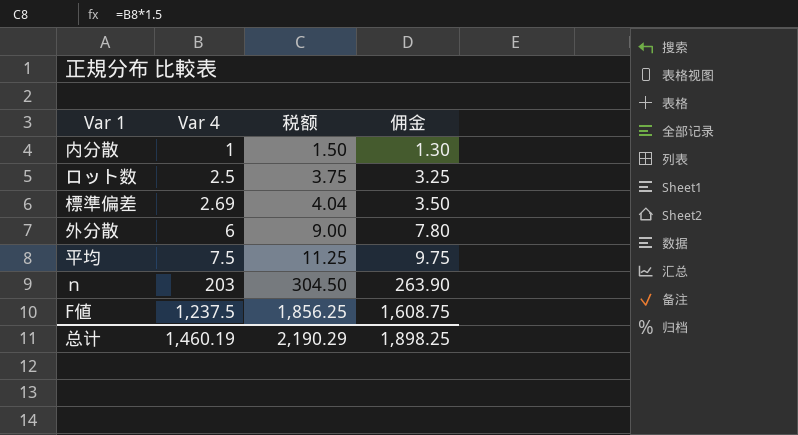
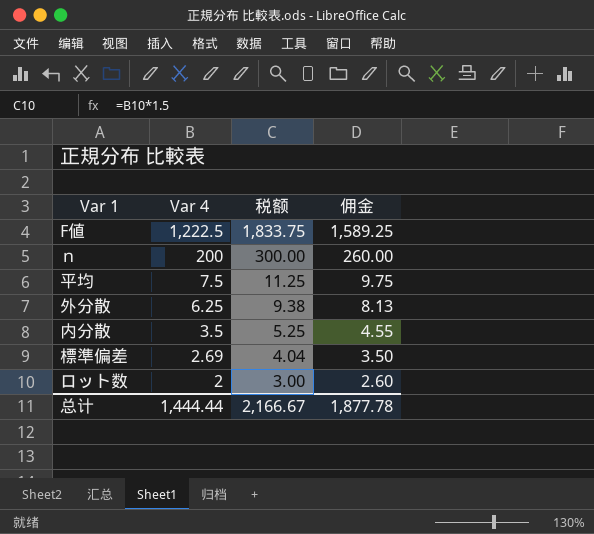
row order: Var 4 ascending -> Var 4 descending
F値 | Var 4: 1,237.5 -> 1,222.5
F値 | 税额: 1,856.25 -> 1,833.75
F値 | 佣金: 1,608.75 -> 1,589.25
ｎ | Var 4: 203 -> 200
ｎ | 税额: 304.50 -> 300.00
ｎ | 佣金: 263.90 -> 260.00
外分散 | Var 4: 6 -> 6.25
外分散 | 税额: 9.00 -> 9.38
外分散 | 佣金: 7.80 -> 8.13
内分散 | Var 4: 1 -> 3.5
内分散 | 税额: 1.50 -> 5.25
内分散 | 佣金: 1.30 -> 4.55
ロット数 | Var 4: 2.5 -> 2
ロット数 | 税额: 3.75 -> 3.00
ロット数 | 佣金: 3.25 -> 2.60
总计 | Var 4: 1,460.19 -> 1,444.44
总计 | 税额: 2,190.29 -> 2,166.67
总计 | 佣金: 1,898.25 -> 1,877.78

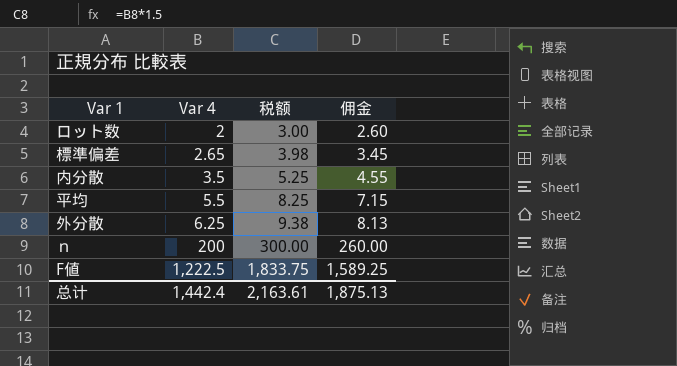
row order: Var 4 descending -> Var 4 ascending
標準偏差 | Var 4: 2.69 -> 2.65
標準偏差 | 税额: 4.04 -> 3.98
標準偏差 | 佣金: 3.50 -> 3.45
平均 | Var 4: 7.5 -> 5.5
平均 | 税额: 11.25 -> 8.25
平均 | 佣金: 9.75 -> 7.15
总计 | Var 4: 1,444.44 -> 1,442.4
总计 | 税额: 2,166.67 -> 2,163.61
总计 | 佣金: 1,877.78 -> 1,875.13

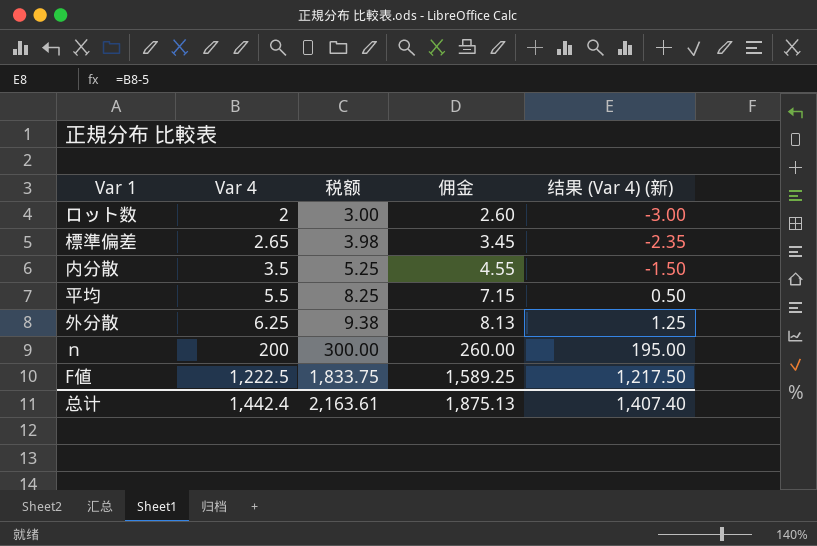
column 结果 (Var 4) (新) | formula: none -> [Var 4] - 5

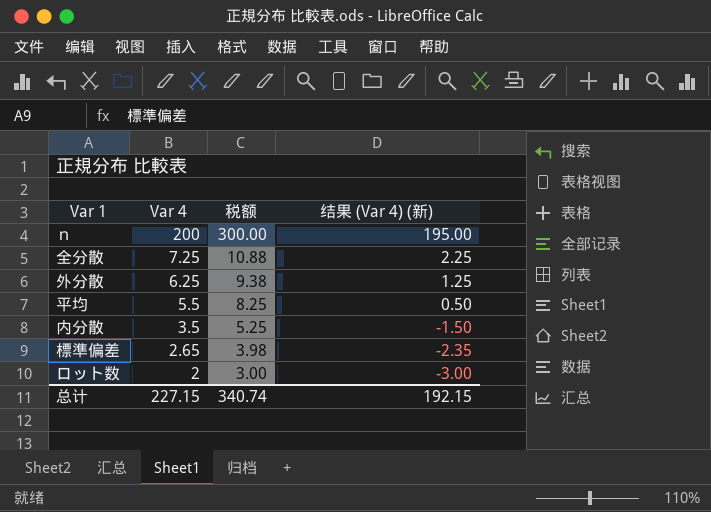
row order: Var 4 ascending -> Var 4 descending
column 佣金 | formula: [Var 4] * 1.3 -> none
row F値: 1,222.5 | 1,833.75 | 1,589.25 | 1,217.50 -> none
row 全分散: none -> 7.25 | 10.88 | 2.25
总计 | Var 4: 1,442.4 -> 227.15
总计 | 税额: 2,163.61 -> 340.74
总计 | 结果 (Var 4) (新): 1,407.40 -> 192.15

